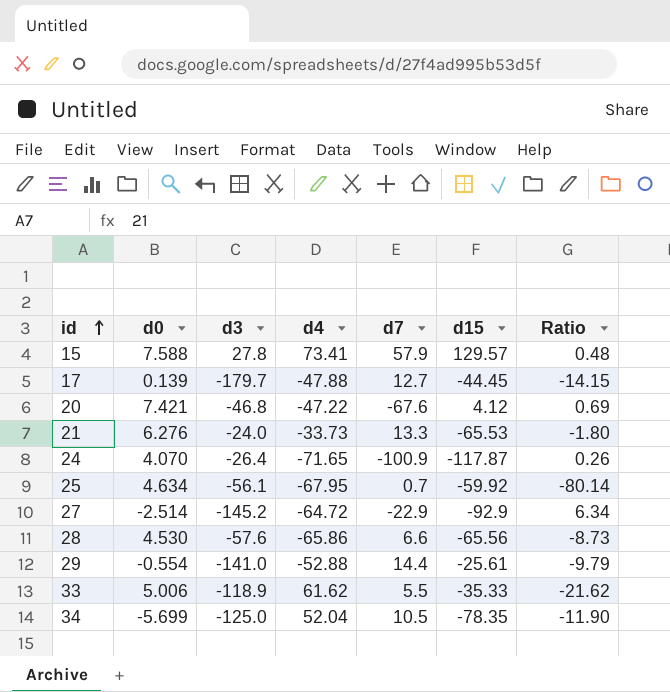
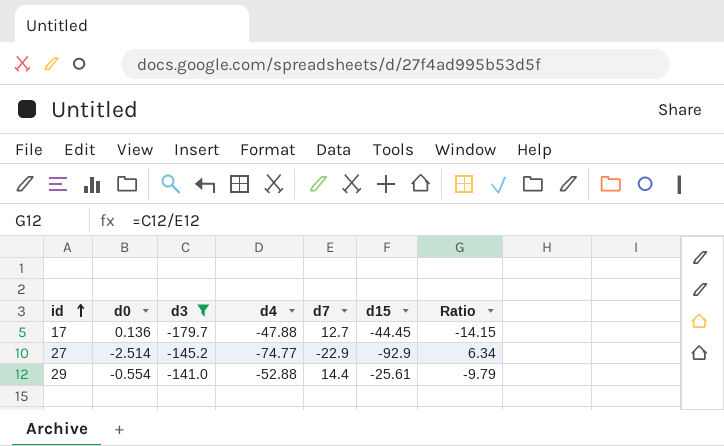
filter: none -> d3 <= -141.0
17 | d0: 0.139 -> 0.136
27 | d4: -64.72 -> -74.77

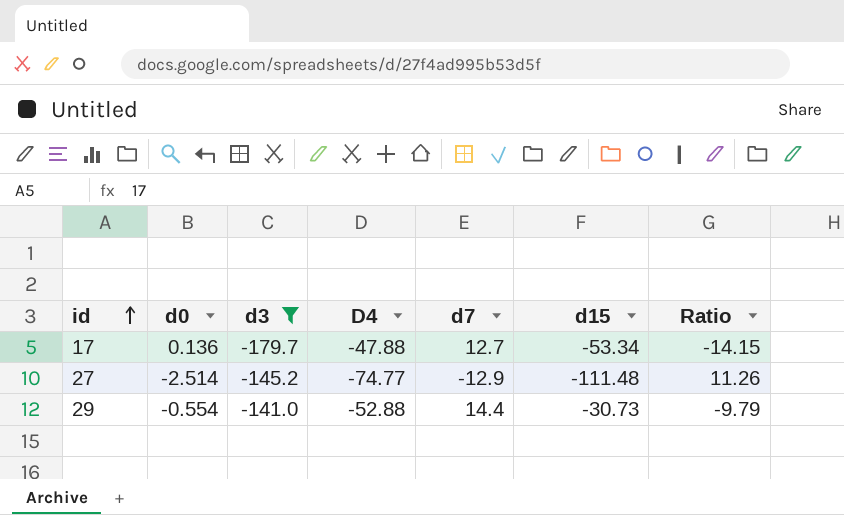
column name: d4 -> D4
17 | d15: -44.45 -> -53.34
27 | d7: -22.9 -> -12.9
27 | d15: -92.9 -> -111.48
27 | Ratio: 6.34 -> 11.26
29 | d15: -25.61 -> -30.73

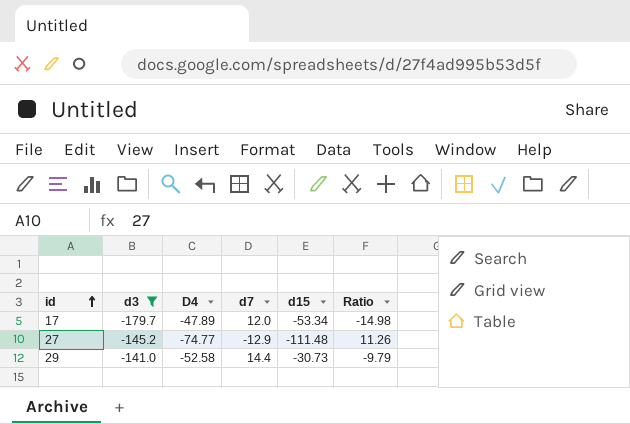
column d0 | position: 2 -> none
17 | D4: -47.88 -> -47.89
17 | d7: 12.7 -> 12.0
17 | Ratio: -14.15 -> -14.98
29 | D4: -52.88 -> -52.58

